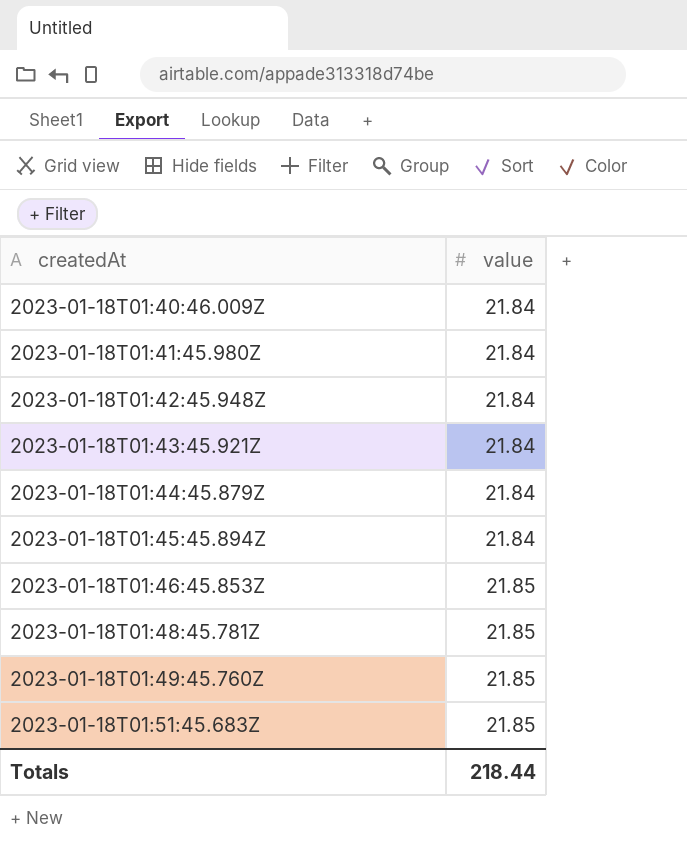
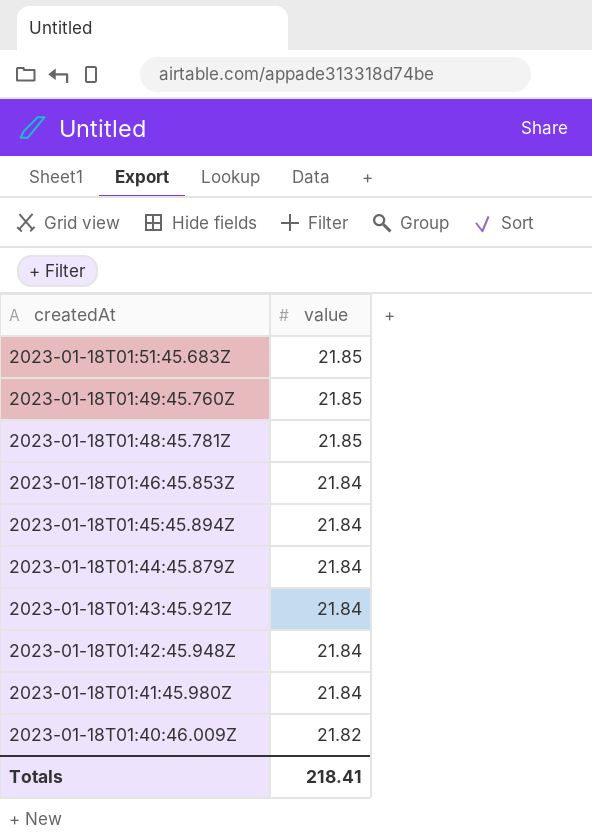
row order: createdAt ascending -> createdAt descending
2023-01-18T01:46:45.853Z | value: 21.85 -> 21.84
2023-01-18T01:40:46.009Z | value: 21.84 -> 21.82
Totals | value: 218.44 -> 218.41

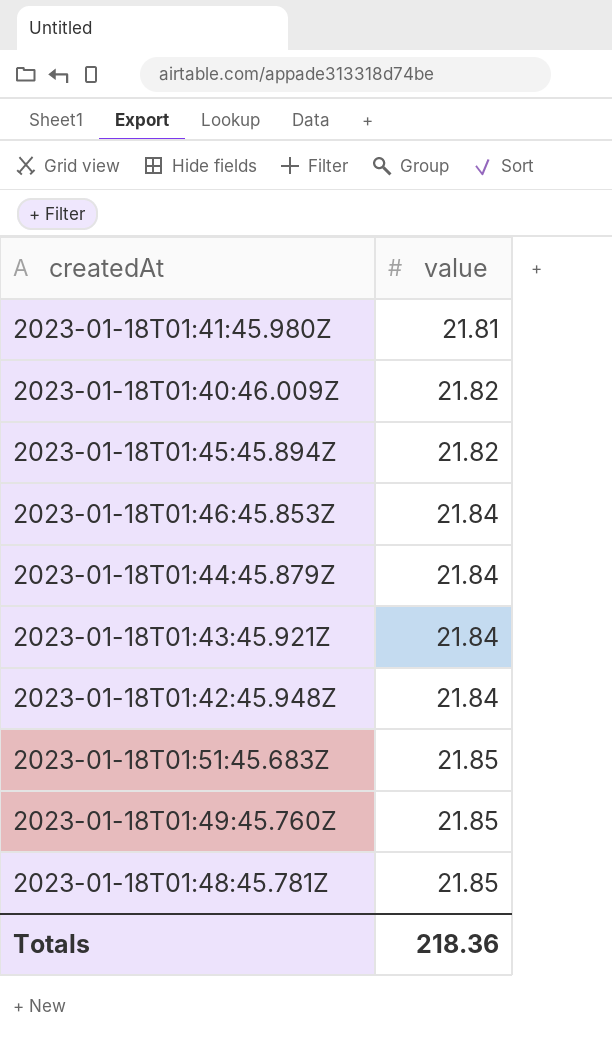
row order: createdAt descending -> value ascending
2023-01-18T01:41:45.980Z | value: 21.84 -> 21.81
2023-01-18T01:45:45.894Z | value: 21.84 -> 21.82
Totals | value: 218.41 -> 218.36

